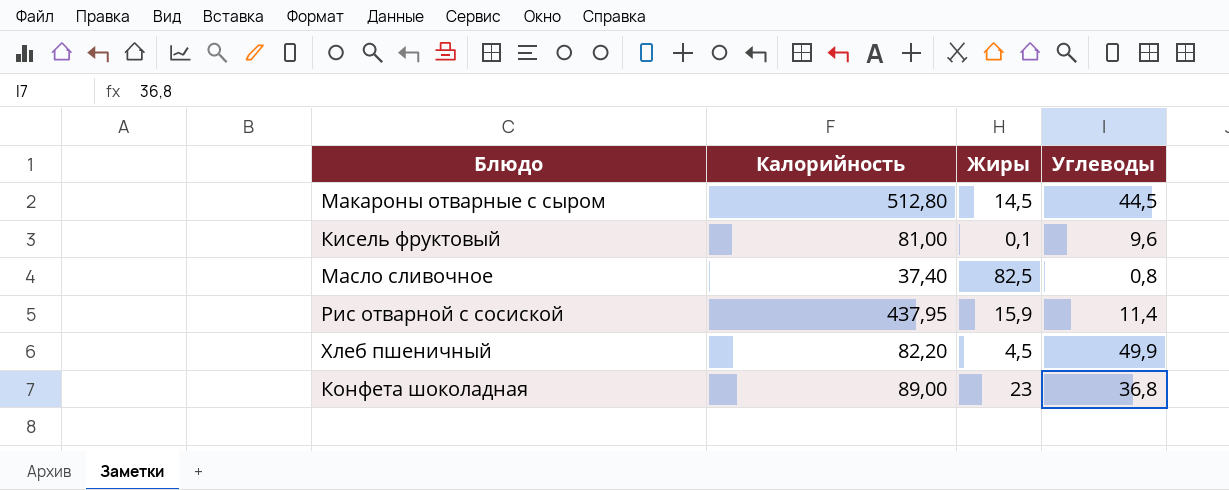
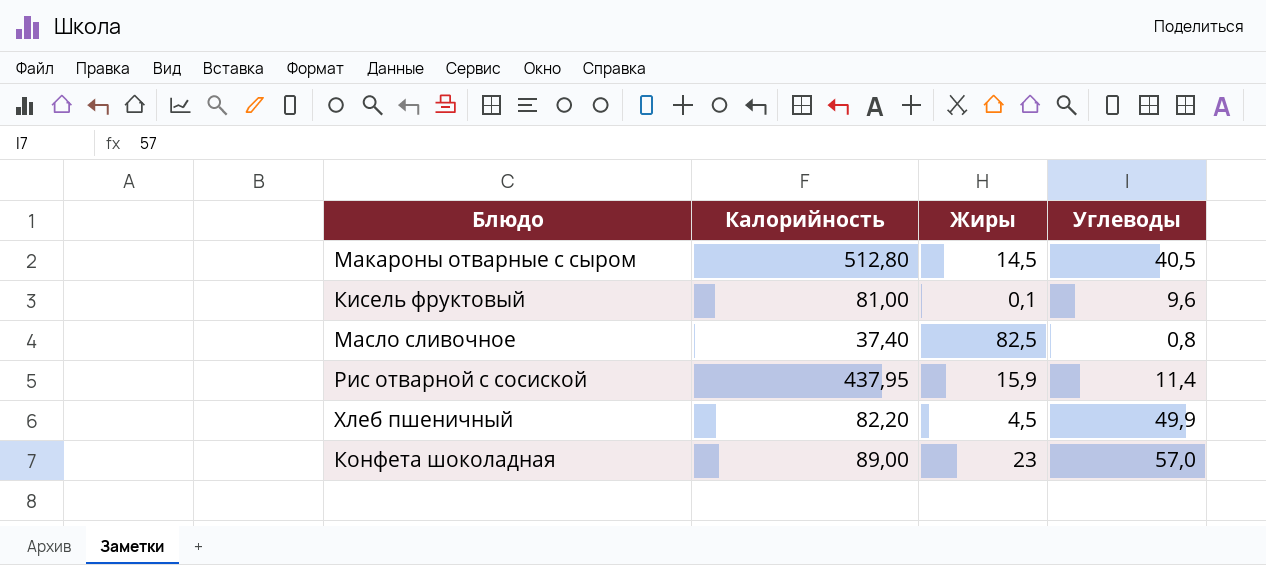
Макароны отварные с сыром | Углеводы: 44,5 -> 40,5
Конфета шоколадная | Углеводы: 36,8 -> 57,0

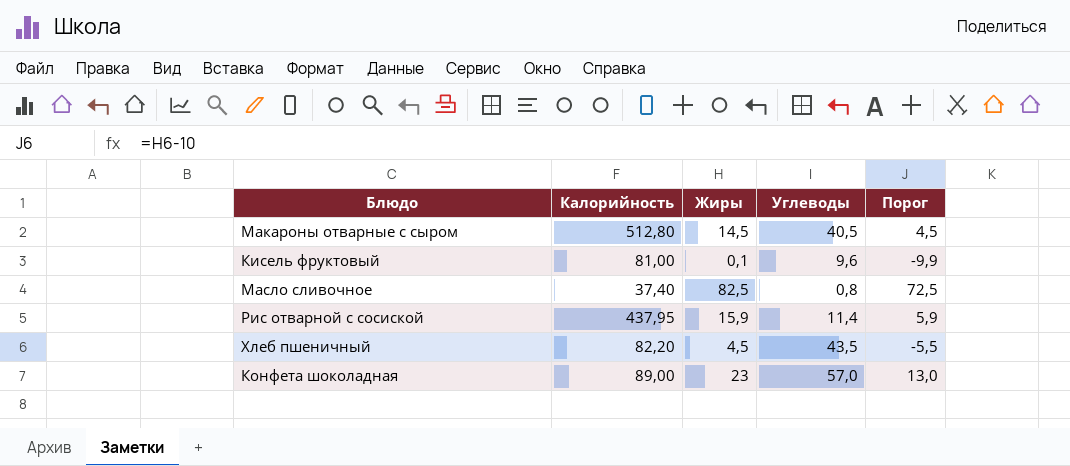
column Порог | formula: none -> [Жиры] - 10
Хлеб пшеничный | Углеводы: 49,9 -> 43,5

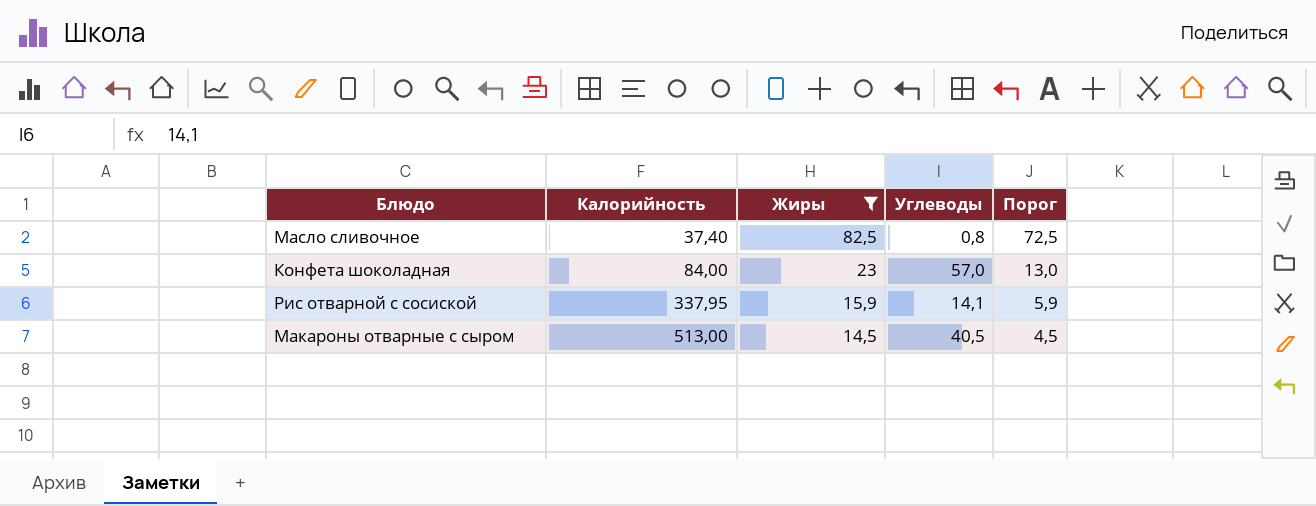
filter: none -> Жиры >= 14,5
row order: none -> Калорийность ascending
Конфета шоколадная | Калорийность: 89,00 -> 84,00
Рис отварной с сосиской | Калорийность: 437,95 -> 337,95
Рис отварной с сосиской | Углеводы: 11,4 -> 14,1
Макароны отварные с сыром | Калорийность: 512,80 -> 513,00

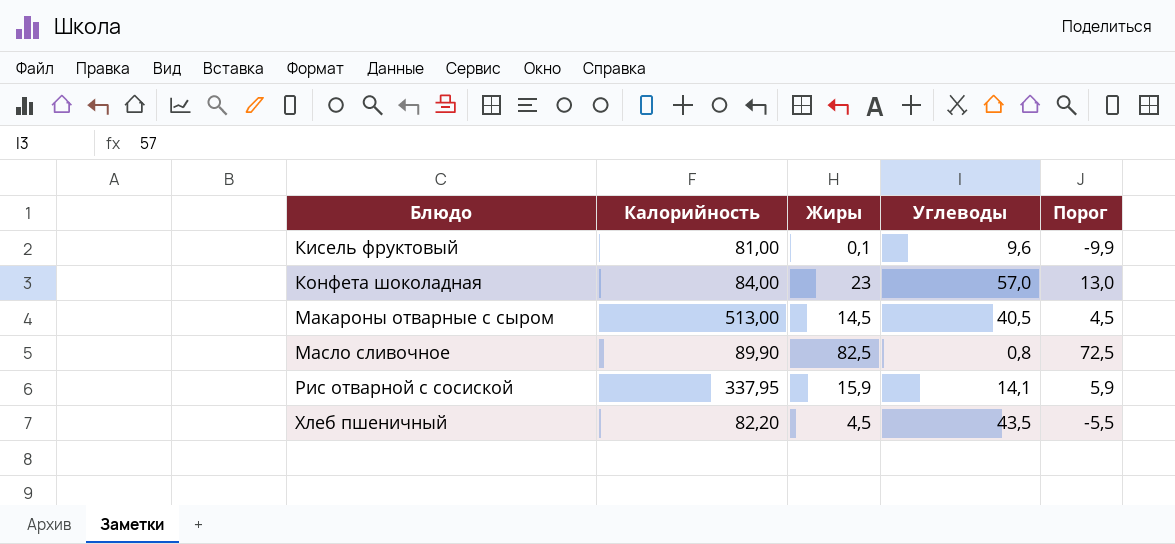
filter: Жиры >= 14,5 -> none
row order: Калорийность ascending -> Блюдо ascending
Масло сливочное | Калорийность: 37,40 -> 89,90

